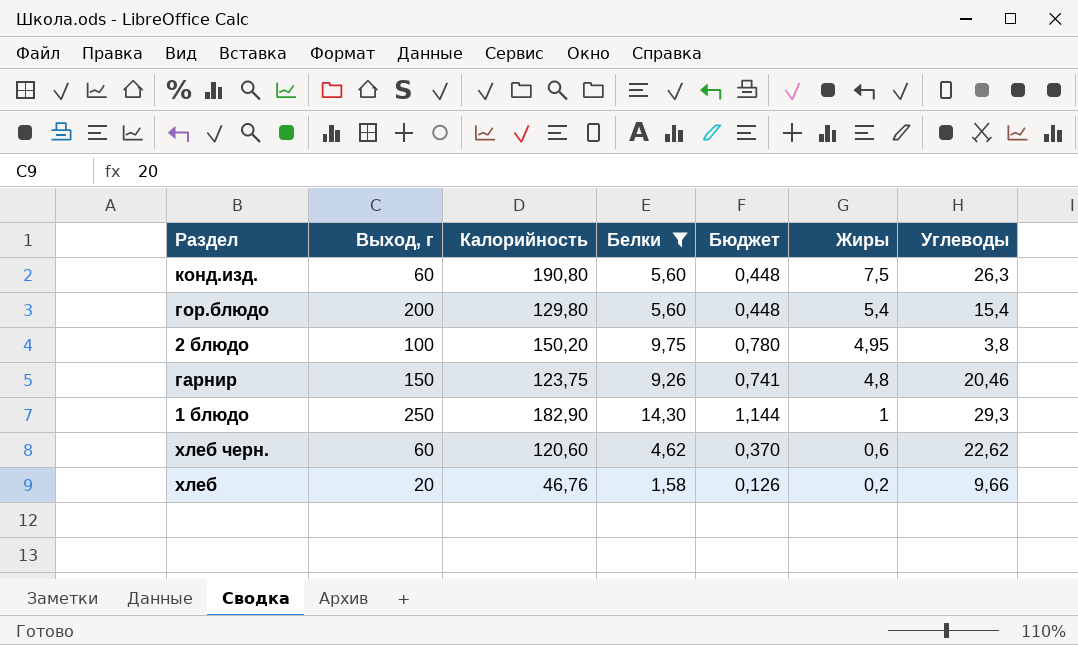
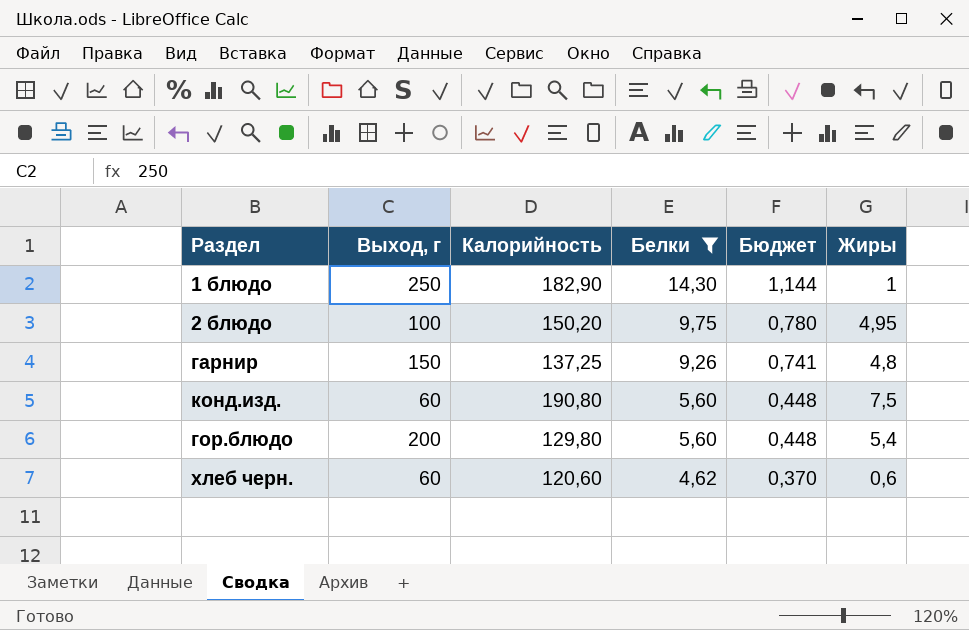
row order: Жиры descending -> Белки descending
column Углеводы | position: 7 -> none
row хлеб: 20 | 46,76 | 1,58 | 0,126 | 0,2 | 9,66 -> none
гарнир | Калорийность: 123,75 -> 137,25

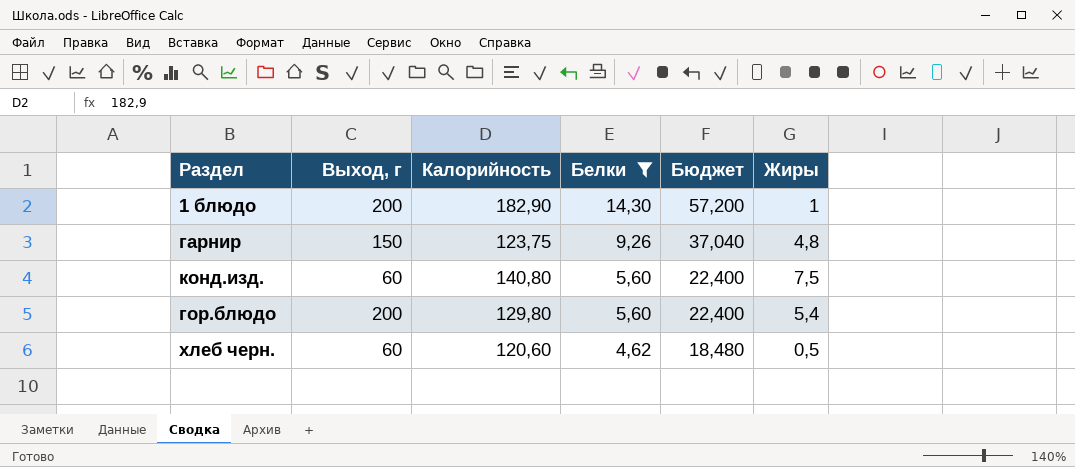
column Бюджет | formula: [Белки] * 0,08 -> [Белки] * 4
row 2 блюдо: 100 | 150,20 | 9,75 | 0,780 | 4,95 -> none
1 блюдо | Выход, г: 250 -> 200
гарнир | Калорийность: 137,25 -> 123,75
конд.изд. | Калорийность: 190,80 -> 140,80
хлеб черн. | Жиры: 0,6 -> 0,5

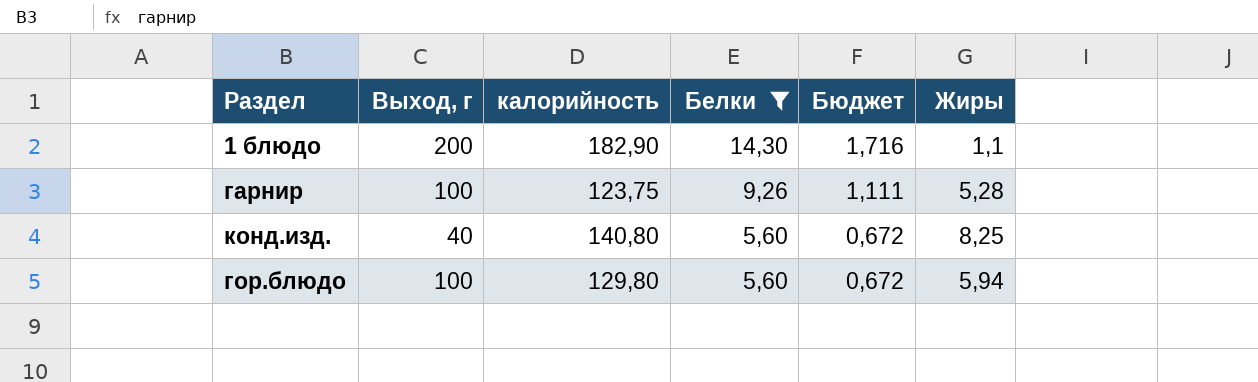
column name: Калорийность -> калорийность
column Бюджет | formula: [Белки] * 4 -> [Белки] * 0,12
row хлеб черн.: 60 | 120,60 | 4,62 | 18,480 | 0,5 -> none
1 блюдо | Жиры: 1 -> 1,1
гарнир | Выход, г: 150 -> 100
гарнир | Жиры: 4,8 -> 5,28
конд.изд. | Выход, г: 60 -> 40
конд.изд. | Жиры: 7,5 -> 8,25
гор.блюдо | Выход, г: 200 -> 100
гор.блюдо | Жиры: 5,4 -> 5,94

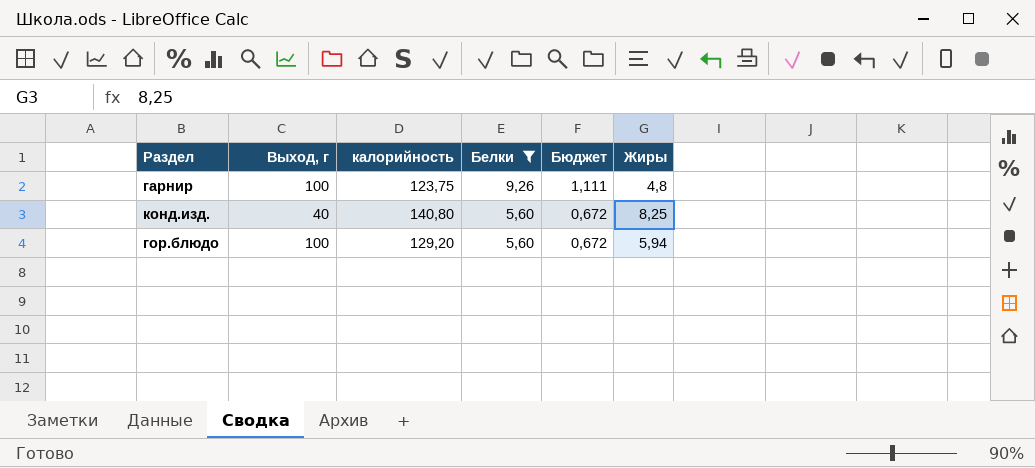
row 1 блюдо: 200 | 182,90 | 14,30 | 1,716 | 1,1 -> none
гарнир | Жиры: 5,28 -> 4,8
гор.блюдо | калорийность: 129,80 -> 129,20

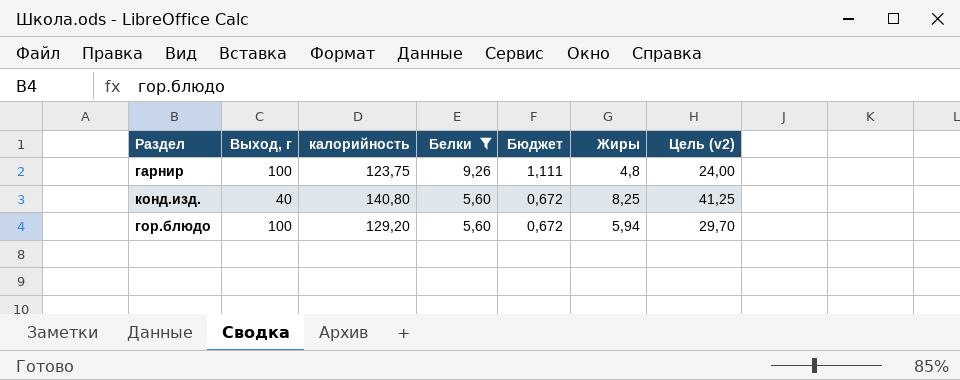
column Цель (v2) | formula: none -> [Жиры] * 5

